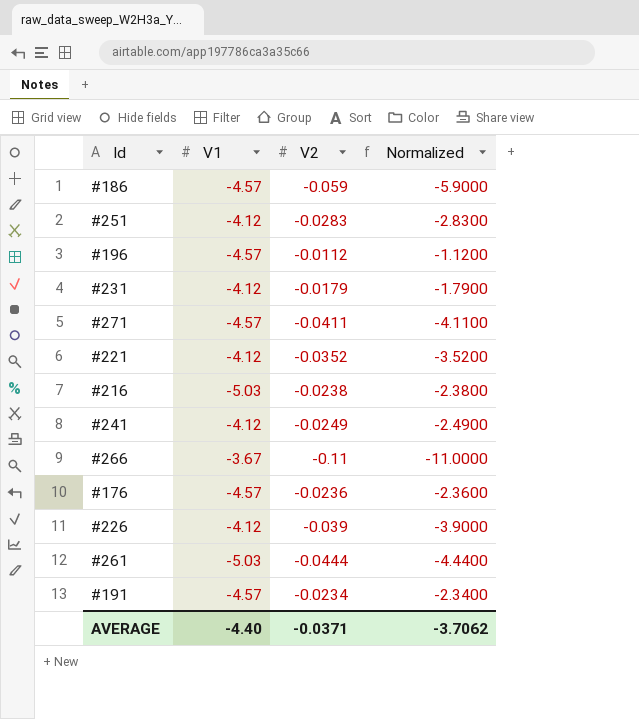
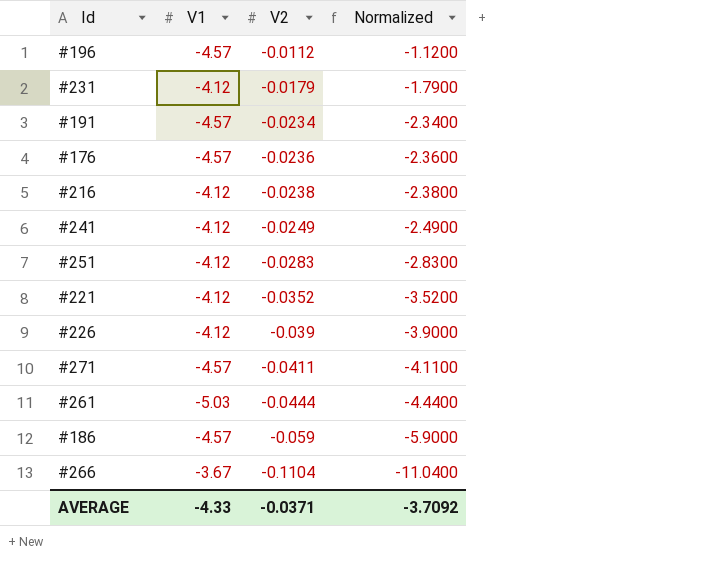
row order: none -> V2 descending
#216 | V1: -5.03 -> -4.12
#266 | V2: -0.11 -> -0.1104
#266 | Normalized: -11.0000 -> -11.0400
AVERAGE | V1: -4.40 -> -4.33
AVERAGE | Normalized: -3.7062 -> -3.7092

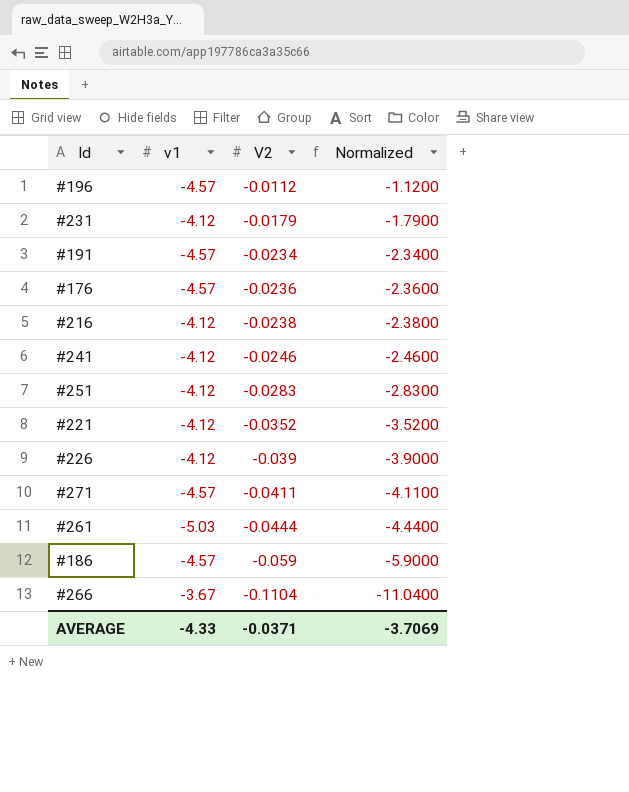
column name: V1 -> v1
#241 | V2: -0.0249 -> -0.0246
#241 | Normalized: -2.4900 -> -2.4600
AVERAGE | Normalized: -3.7092 -> -3.7069

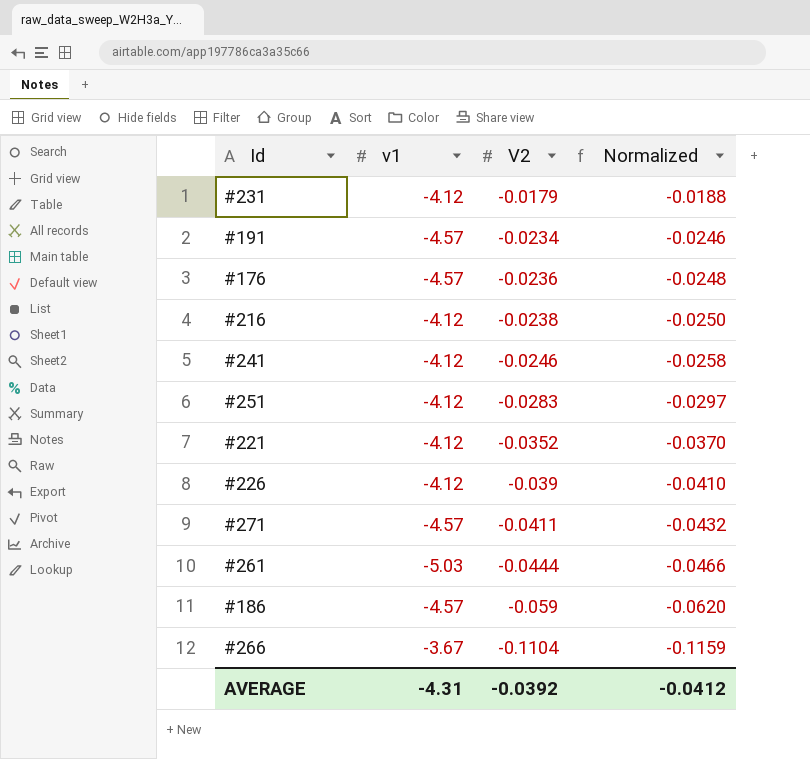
column Normalized | formula: [V2] * 100 -> [V2] * 1.05
row #196: -4.57 | -0.0112 | -1.1200 -> none
AVERAGE | v1: -4.33 -> -4.31
AVERAGE | V2: -0.0371 -> -0.0392
AVERAGE | Normalized: -3.7069 -> -0.0412

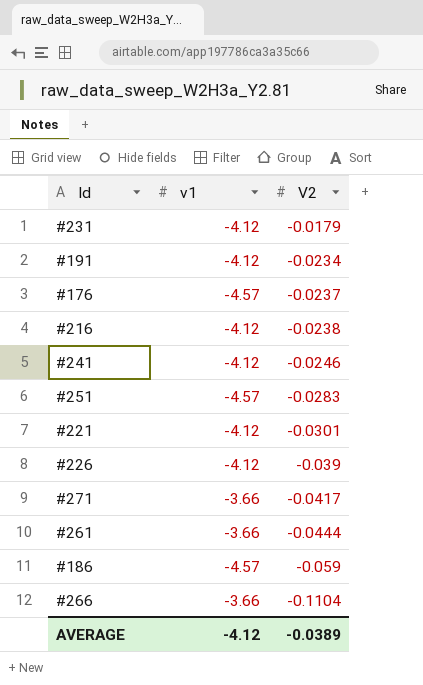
column Normalized | formula: [V2] * 1.05 -> none
#191 | v1: -4.57 -> -4.12
#176 | V2: -0.0236 -> -0.0237
#251 | v1: -4.12 -> -4.57
#221 | V2: -0.0352 -> -0.0301
#271 | v1: -4.57 -> -3.66
#271 | V2: -0.0411 -> -0.0417
#261 | v1: -5.03 -> -3.66
#266 | v1: -3.67 -> -3.66
AVERAGE | v1: -4.31 -> -4.12
AVERAGE | V2: -0.0392 -> -0.0389

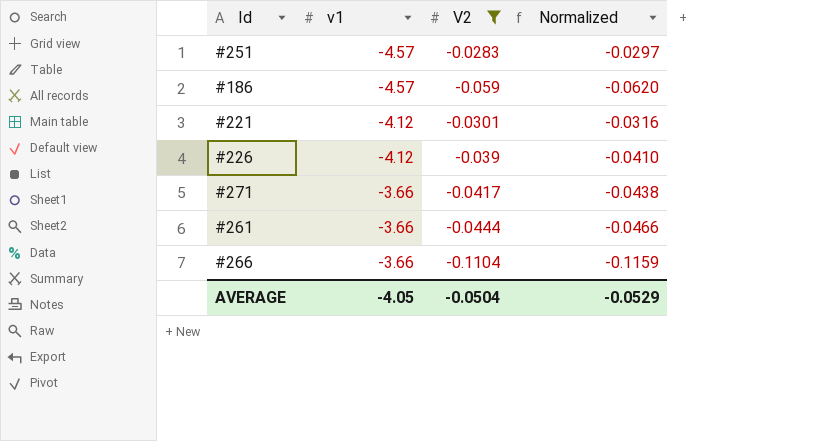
filter: none -> V2 <= -0.0283
row order: V2 descending -> v1 ascending
column Normalized | formula: none -> [V2] * 1.05
AVERAGE | v1: -4.12 -> -4.05
AVERAGE | V2: -0.0389 -> -0.0504

